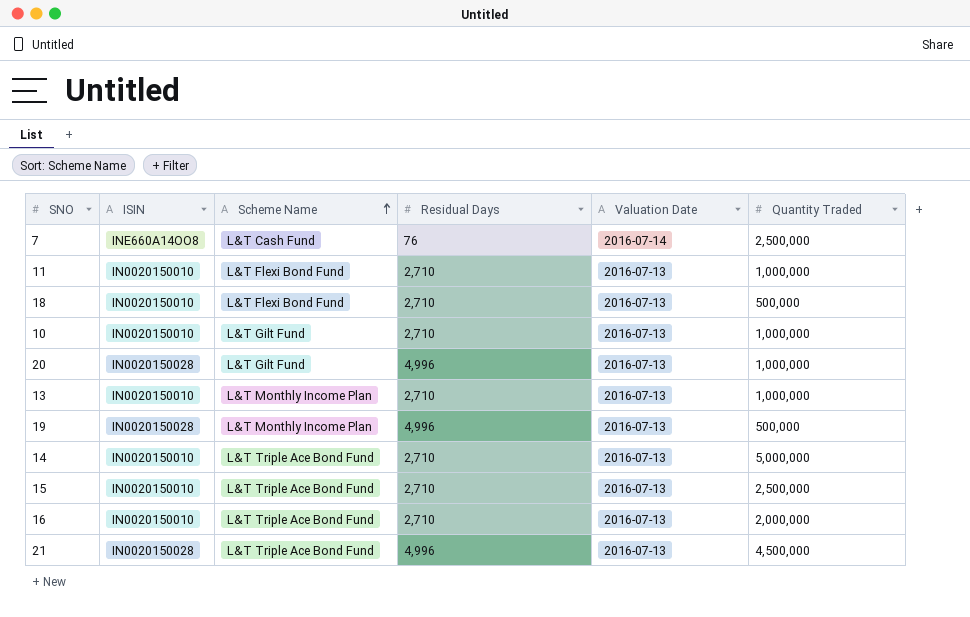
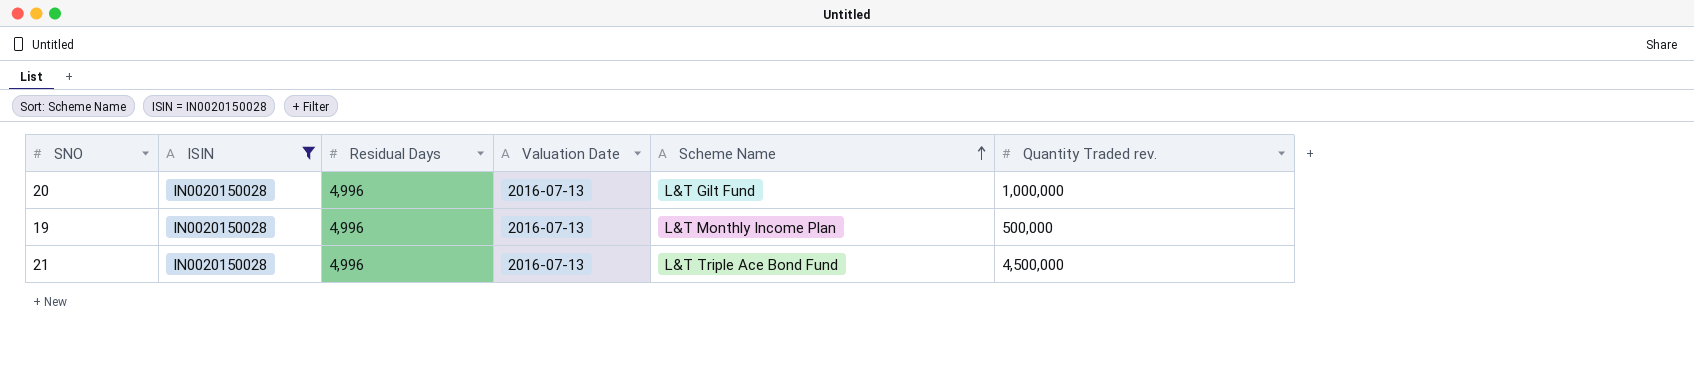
filter: none -> ISIN = IN0020150028
column Scheme Name | position: 3 -> 5
column name: Quantity Traded -> Quantity Traded rev.

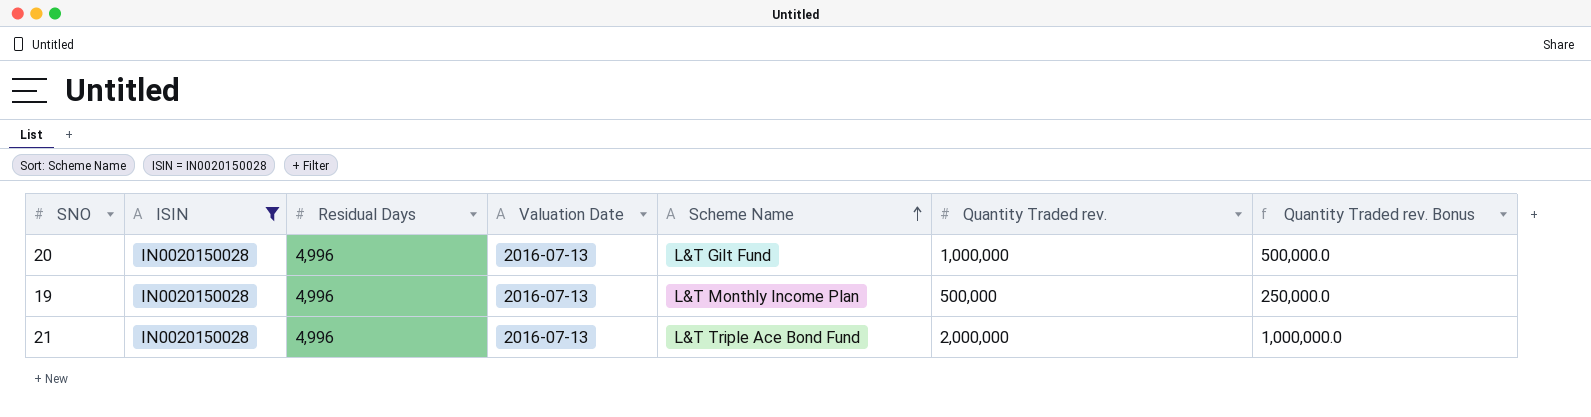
column Quantity Traded rev. Bonus | formula: none -> [Quantity Traded rev.] * 0.5
21 | Quantity Traded rev.: 4,500,000 -> 2,000,000

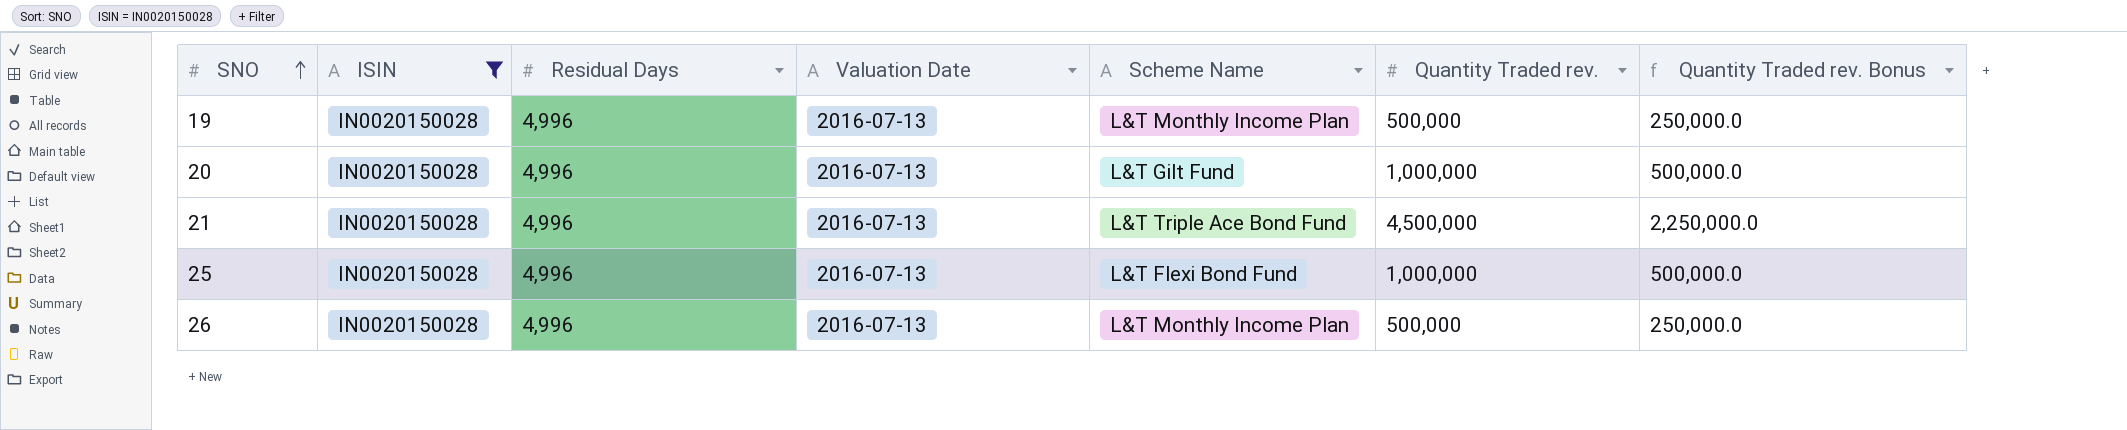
row order: Scheme Name ascending -> SNO ascending
21 | Quantity Traded rev.: 2,000,000 -> 4,500,000
21 | Quantity Traded rev. Bonus: 1,000,000.0 -> 2,250,000.0
row 25: none -> IN0020150028 | 4,996 | 2016-07-13 | L&T Flexi Bond Fund | 1,000,000 | 500,000.0
row 26: none -> IN0020150028 | 4,996 | 2016-07-13 | L&T Monthly Income Plan | 500,000 | 250,000.0

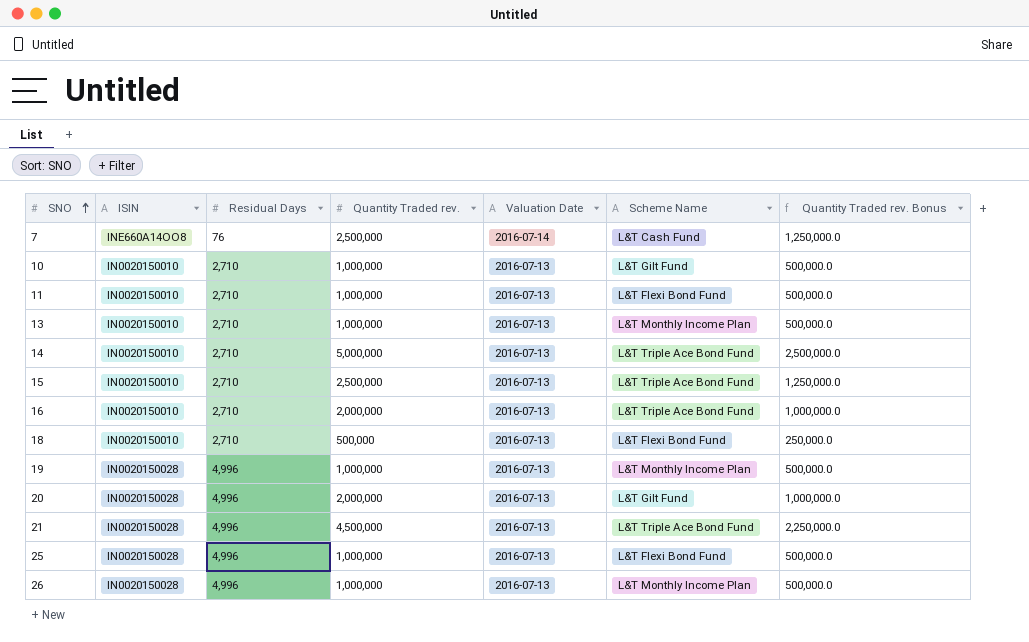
filter: ISIN = IN0020150028 -> none
column Quantity Traded rev. | position: 6 -> 4
19 | Quantity Traded rev.: 500,000 -> 1,000,000
19 | Quantity Traded rev. Bonus: 250,000.0 -> 500,000.0
20 | Quantity Traded rev.: 1,000,000 -> 2,000,000
20 | Quantity Traded rev. Bonus: 500,000.0 -> 1,000,000.0
26 | Quantity Traded rev.: 500,000 -> 1,000,000
26 | Quantity Traded rev. Bonus: 250,000.0 -> 500,000.0

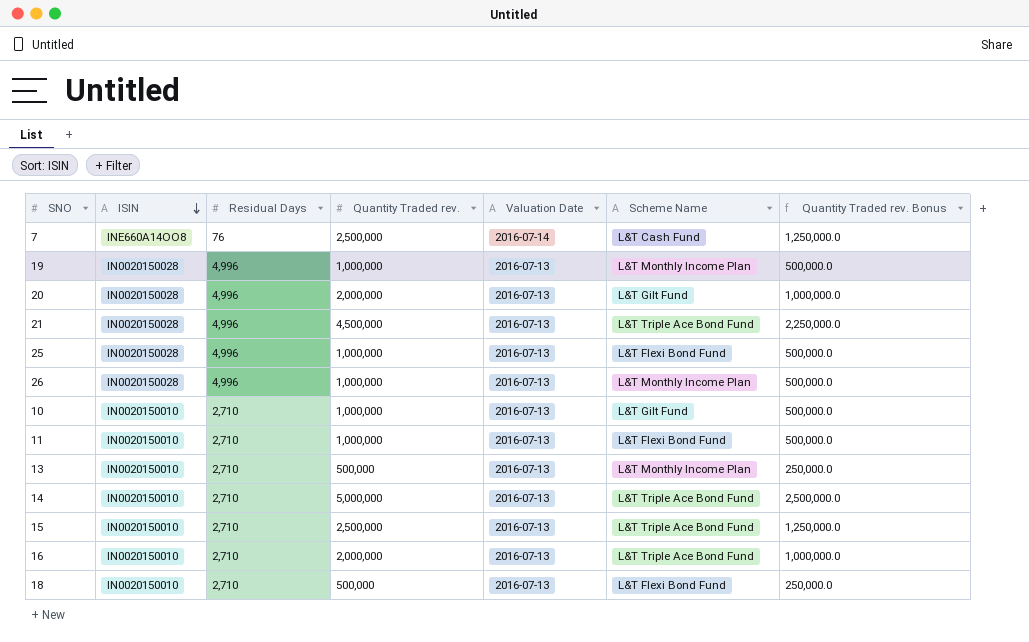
row order: SNO ascending -> ISIN descending
13 | Quantity Traded rev.: 1,000,000 -> 500,000
13 | Quantity Traded rev. Bonus: 500,000.0 -> 250,000.0

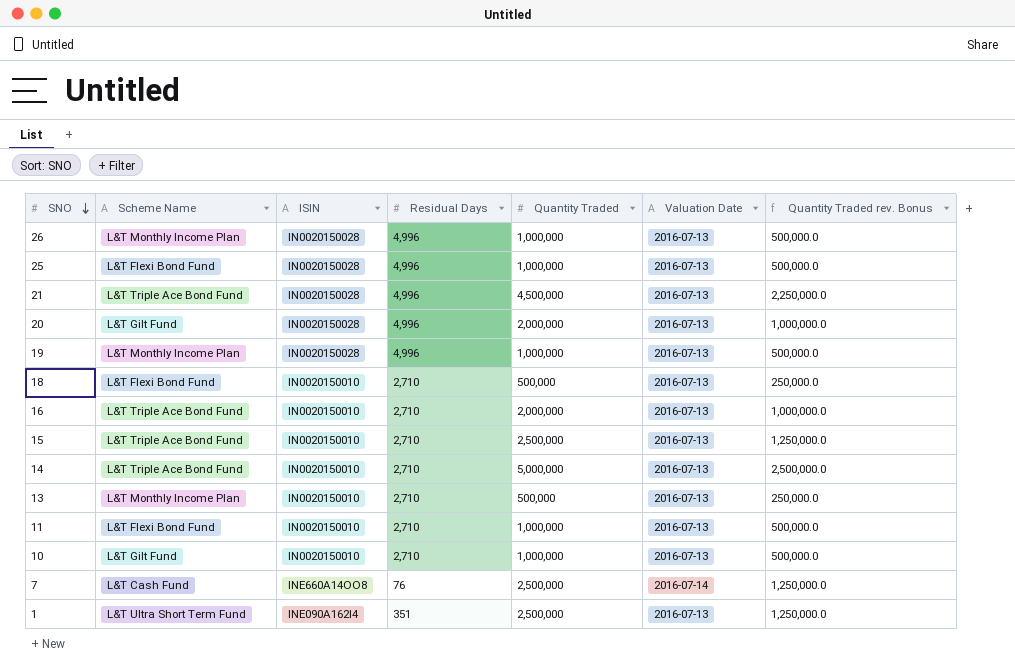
row order: ISIN descending -> SNO descending
column Scheme Name | position: 6 -> 2
column name: Quantity Traded rev. -> Quantity Traded
row 1: none -> L&T Ultra Short Term Fund | INE090A162I4 | 351 | 2,500,000 | 2016-07-13 | 1,250,000.0

